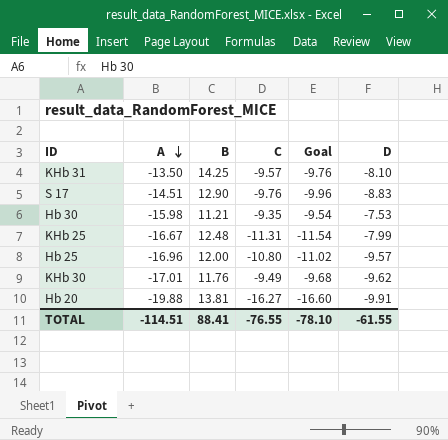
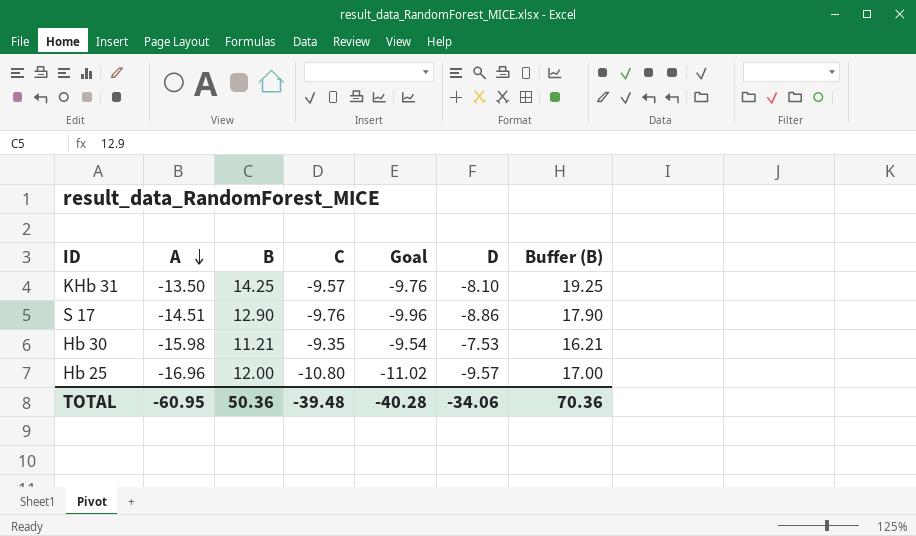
column Buffer (B) | formula: none -> [B] + 5
row KHb 25: -16.67 | 12.48 | -11.31 | -11.54 | -7.99 -> none
row KHb 30: -17.01 | 11.76 | -9.49 | -9.68 | -9.62 -> none
row Hb 20: -19.88 | 13.81 | -16.27 | -16.60 | -9.91 -> none
S 17 | D: -8.83 -> -8.86
TOTAL | A: -114.51 -> -60.95
TOTAL | B: 88.41 -> 50.36
TOTAL | C: -76.55 -> -39.48
TOTAL | Goal: -78.10 -> -40.28
TOTAL | D: -61.55 -> -34.06

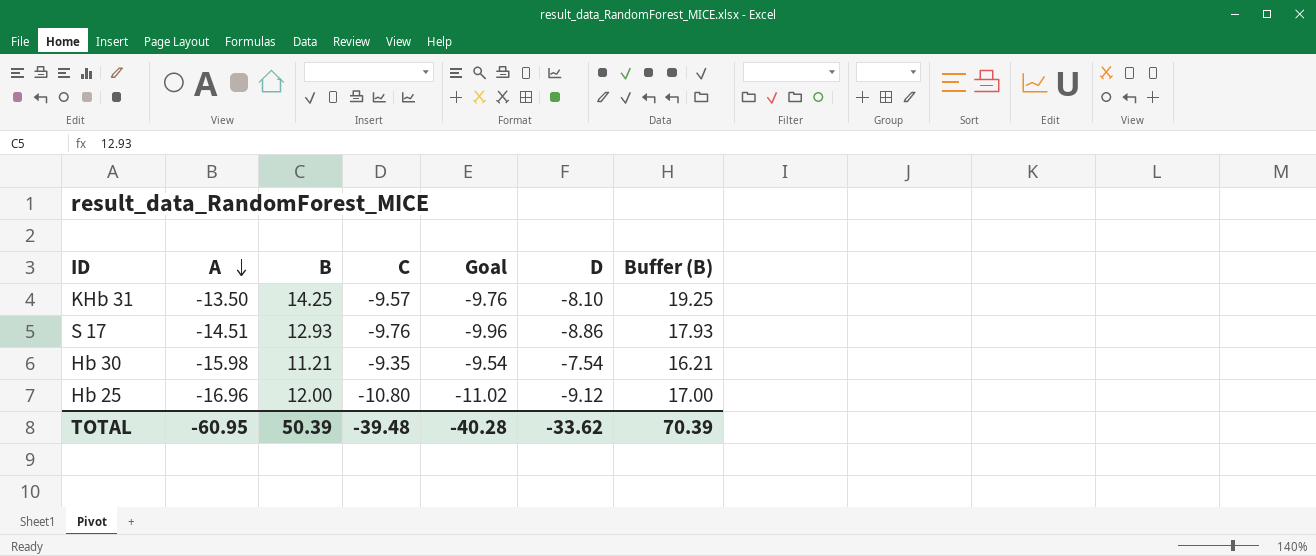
S 17 | B: 12.90 -> 12.93
S 17 | Buffer (B): 17.90 -> 17.93
Hb 30 | D: -7.53 -> -7.54
Hb 25 | D: -9.57 -> -9.12
TOTAL | B: 50.36 -> 50.39
TOTAL | D: -34.06 -> -33.62
TOTAL | Buffer (B): 70.36 -> 70.39

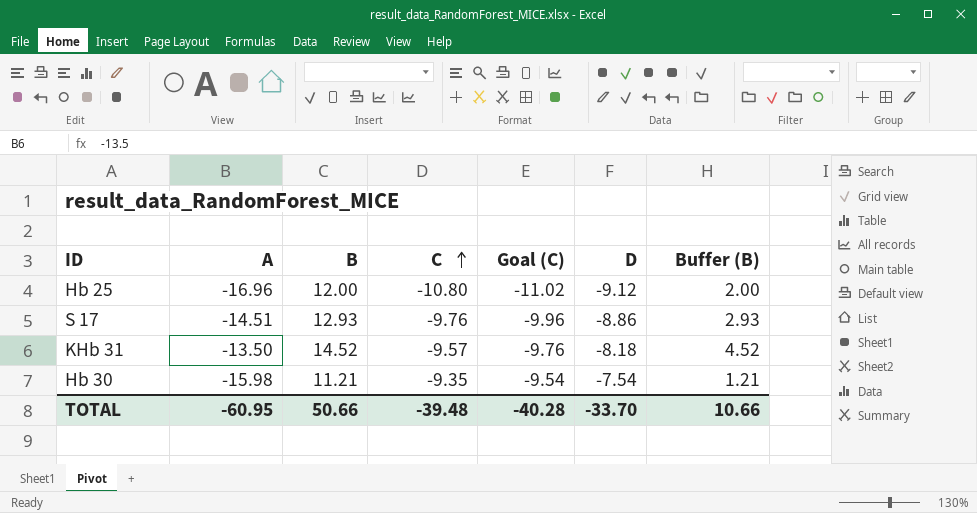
row order: A descending -> C ascending
column name: Goal -> Goal (C)
column Buffer (B) | formula: [B] + 5 -> [B] - 10
KHb 31 | B: 14.25 -> 14.52
KHb 31 | D: -8.10 -> -8.18
TOTAL | B: 50.39 -> 50.66
TOTAL | D: -33.62 -> -33.70
TOTAL | Buffer (B): 70.39 -> 10.66

